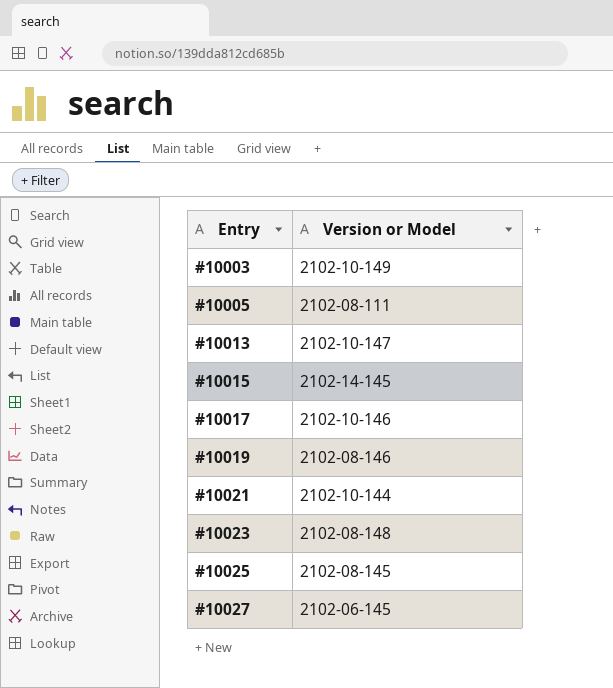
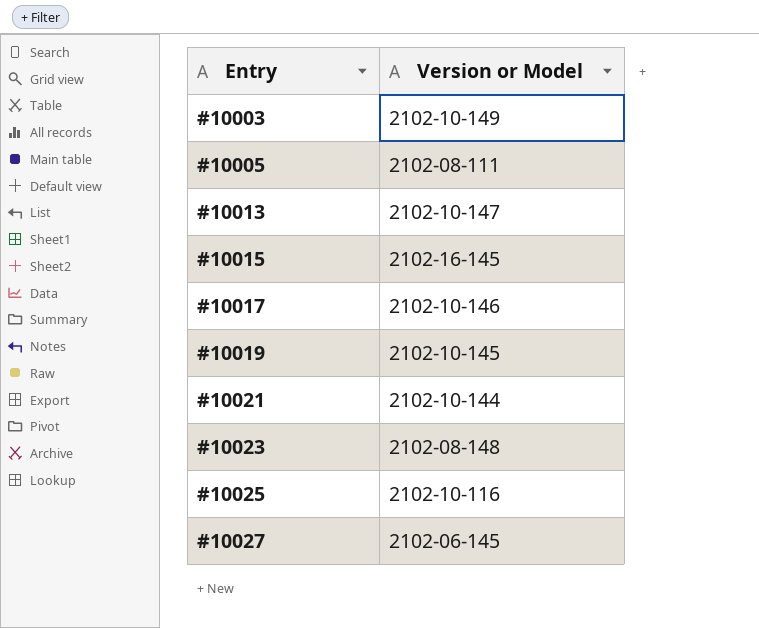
#10015 | Version or Model: 2102-14-145 -> 2102-16-145
#10019 | Version or Model: 2102-08-146 -> 2102-10-145
#10025 | Version or Model: 2102-08-145 -> 2102-10-116

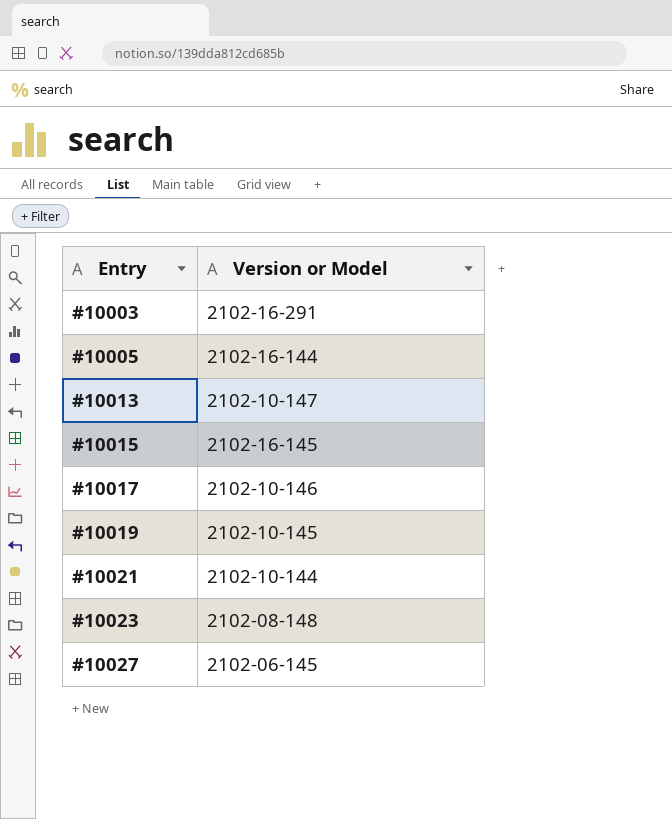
row #10025: 2102-10-116 -> none
#10003 | Version or Model: 2102-10-149 -> 2102-16-291
#10005 | Version or Model: 2102-08-111 -> 2102-16-144

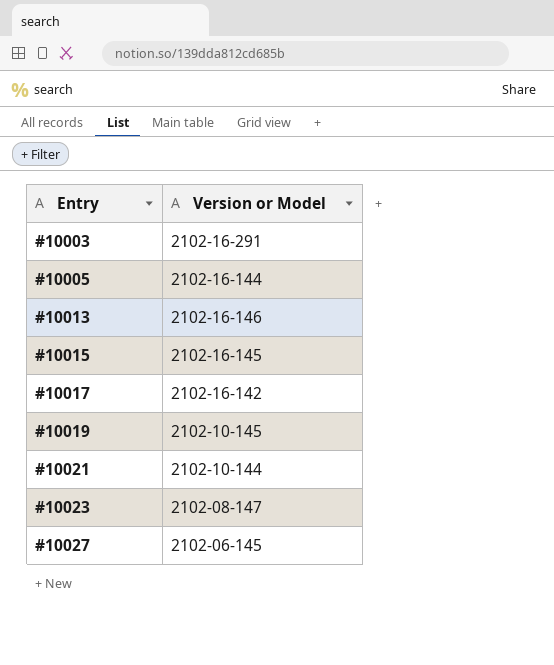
#10013 | Version or Model: 2102-10-147 -> 2102-16-146
#10017 | Version or Model: 2102-10-146 -> 2102-16-142
#10023 | Version or Model: 2102-08-148 -> 2102-08-147

